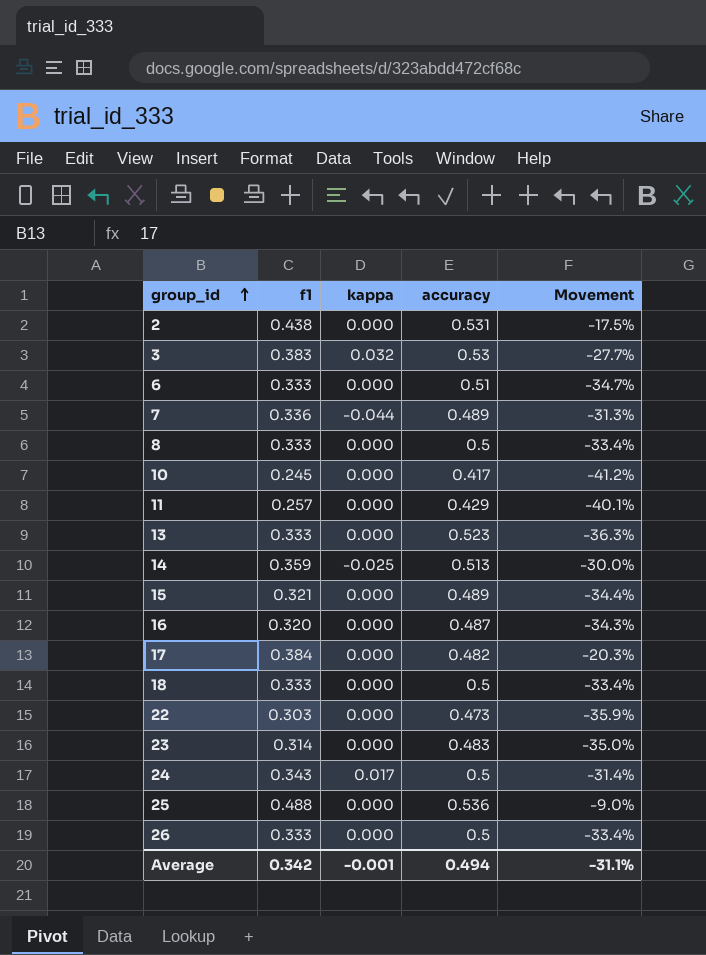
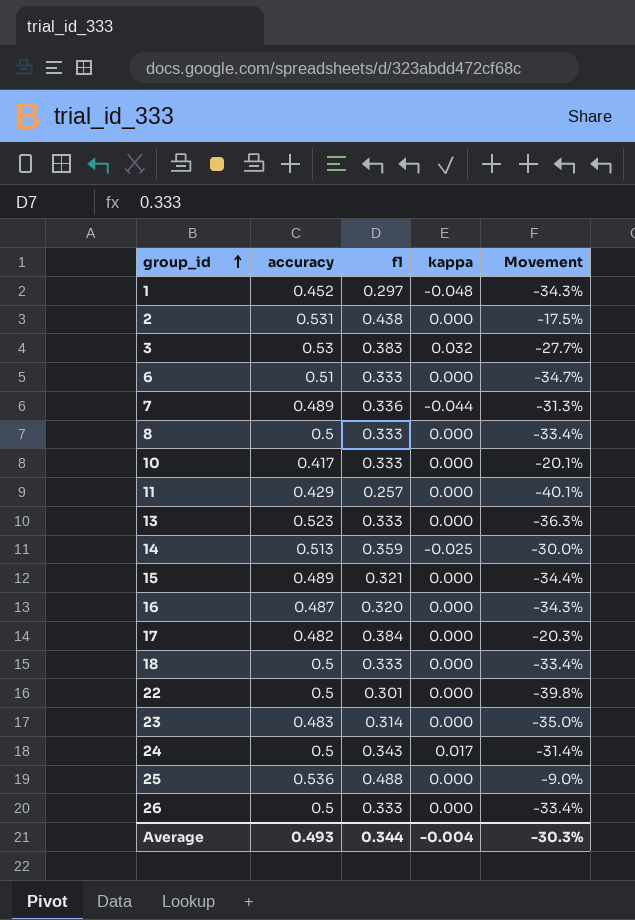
column accuracy | position: 4 -> 2
row 1: none -> 0.452 | 0.297 | -0.048 | -34.3%
10 | f1: 0.245 -> 0.333
10 | Movement: -41.2% -> -20.1%
22 | accuracy: 0.473 -> 0.5
22 | f1: 0.303 -> 0.301
22 | Movement: -35.9% -> -39.8%
Average | accuracy: 0.494 -> 0.493
Average | f1: 0.342 -> 0.344
Average | kappa: -0.001 -> -0.004
Average | Movement: -31.1% -> -30.3%

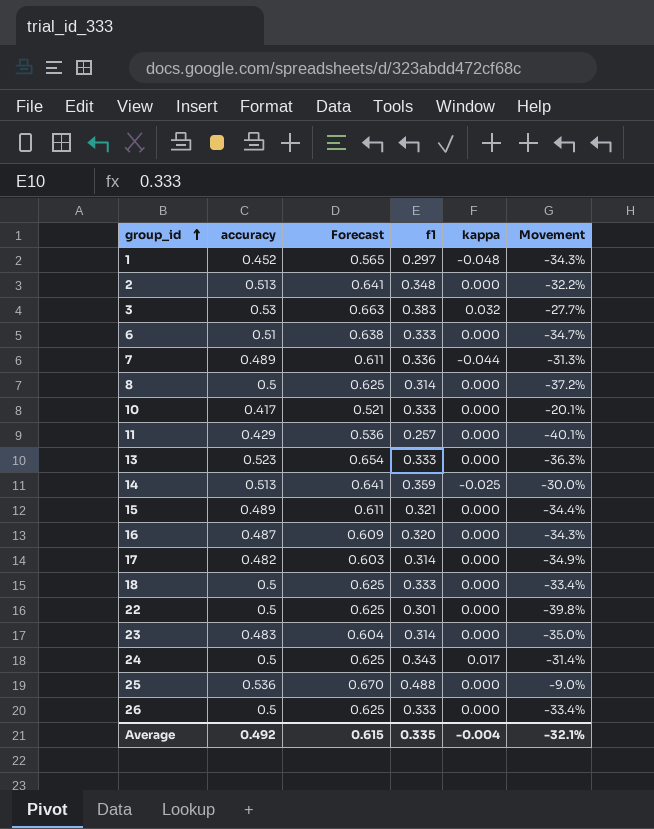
column Forecast | formula: none -> [accuracy] * 1.25
2 | accuracy: 0.531 -> 0.513
2 | f1: 0.438 -> 0.348
2 | Movement: -17.5% -> -32.2%
8 | f1: 0.333 -> 0.314
8 | Movement: -33.4% -> -37.2%
17 | f1: 0.384 -> 0.314
17 | Movement: -20.3% -> -34.9%
Average | accuracy: 0.493 -> 0.492
Average | f1: 0.344 -> 0.335
Average | Movement: -30.3% -> -32.1%

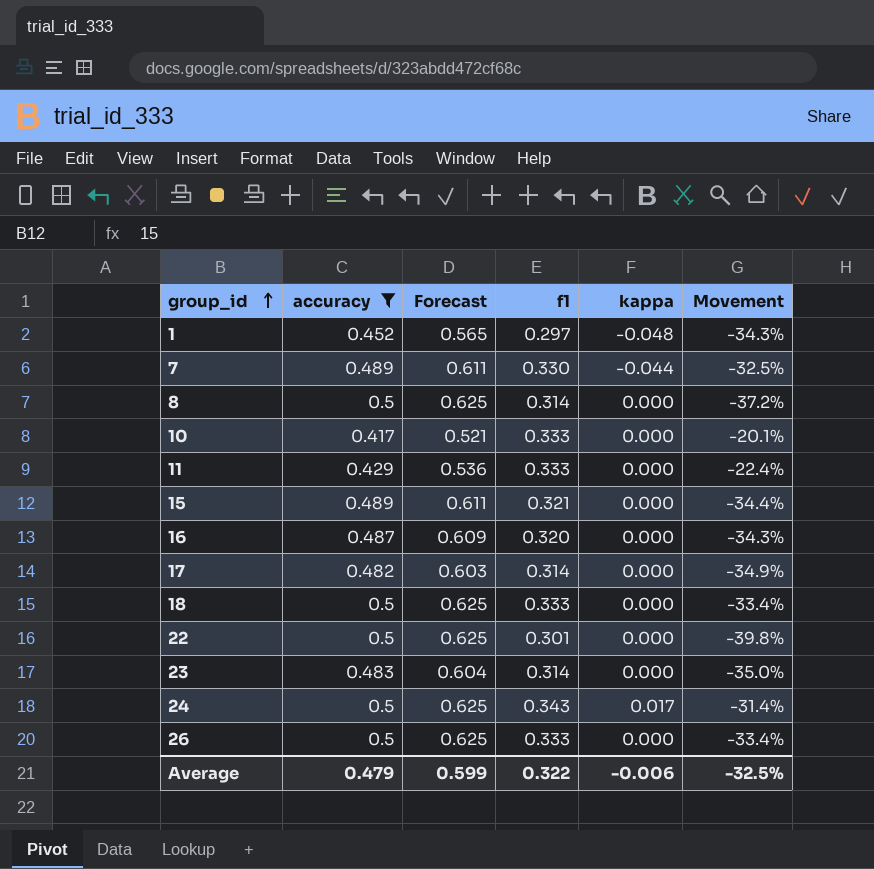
filter: none -> accuracy <= 0.5
7 | f1: 0.336 -> 0.330
7 | Movement: -31.3% -> -32.5%
11 | f1: 0.257 -> 0.333
11 | Movement: -40.1% -> -22.4%
Average | accuracy: 0.492 -> 0.479
Average | Forecast: 0.615 -> 0.599
Average | f1: 0.335 -> 0.322
Average | kappa: -0.004 -> -0.006
Average | Movement: -32.1% -> -32.5%

